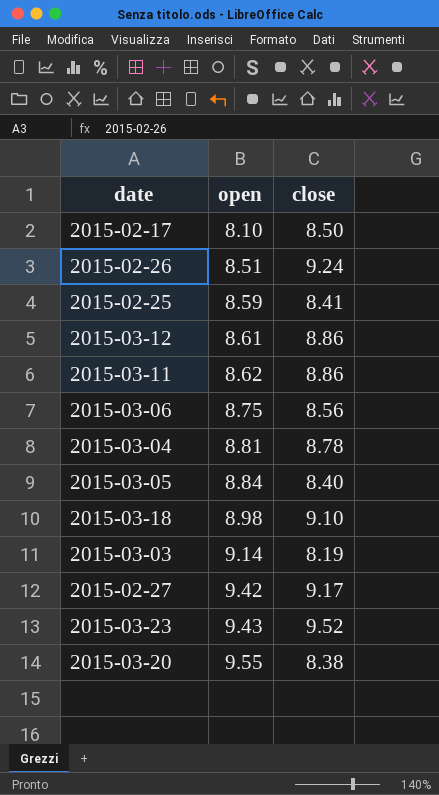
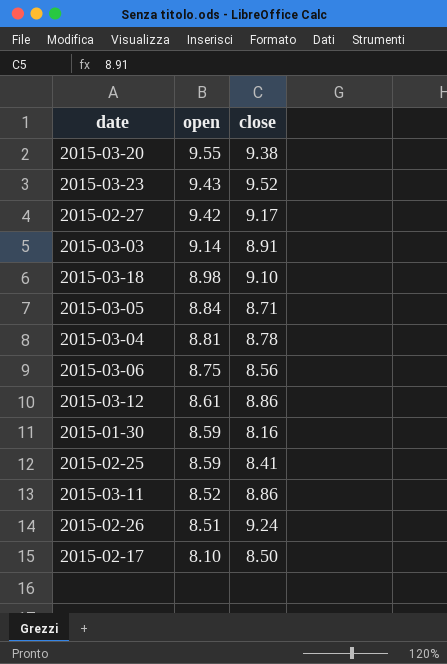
row order: open ascending -> open descending
2015-03-20 | close: 8.38 -> 9.38
2015-03-03 | close: 8.19 -> 8.91
2015-03-05 | close: 8.40 -> 8.71
row 2015-01-30: none -> 8.59 | 8.16
2015-03-11 | open: 8.62 -> 8.52

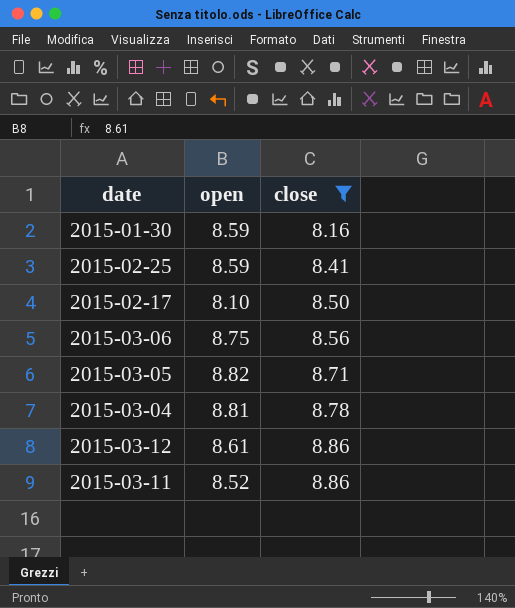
filter: none -> close <= 8.86
row order: open descending -> close ascending
2015-03-05 | open: 8.84 -> 8.82

